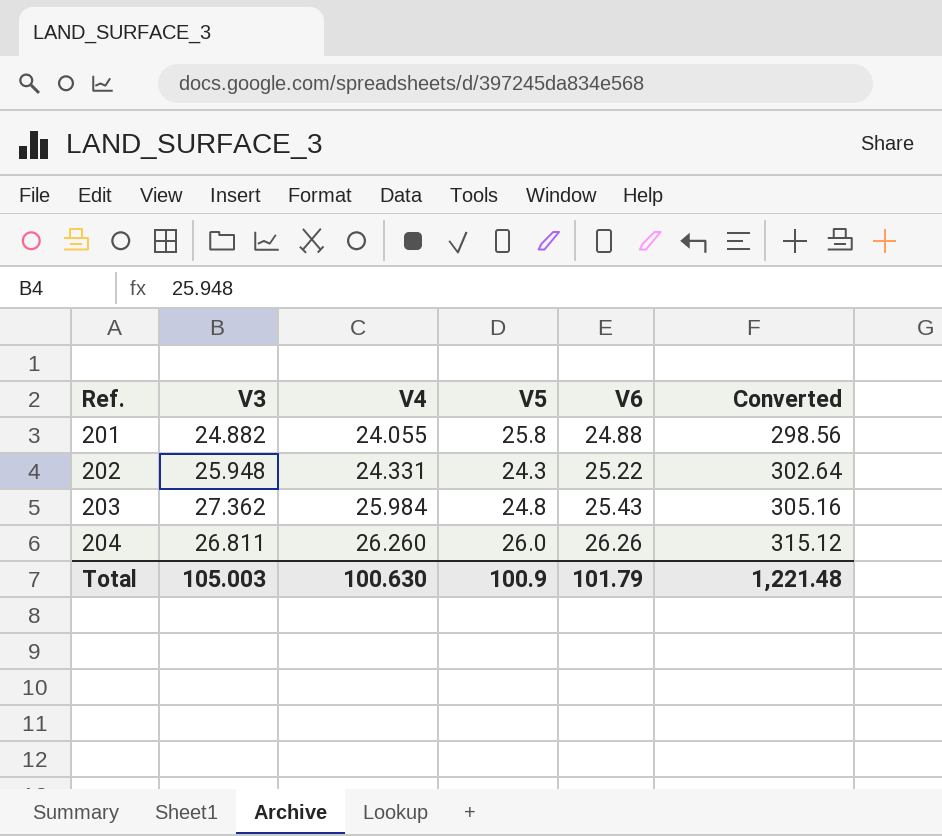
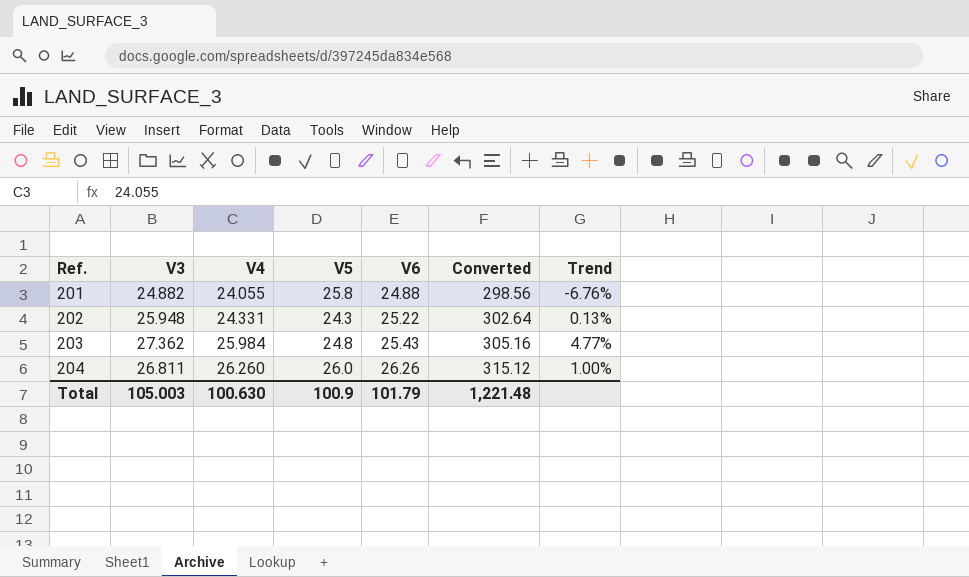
column Trend | formula: none -> ([V4] - [V5]) / [V5]

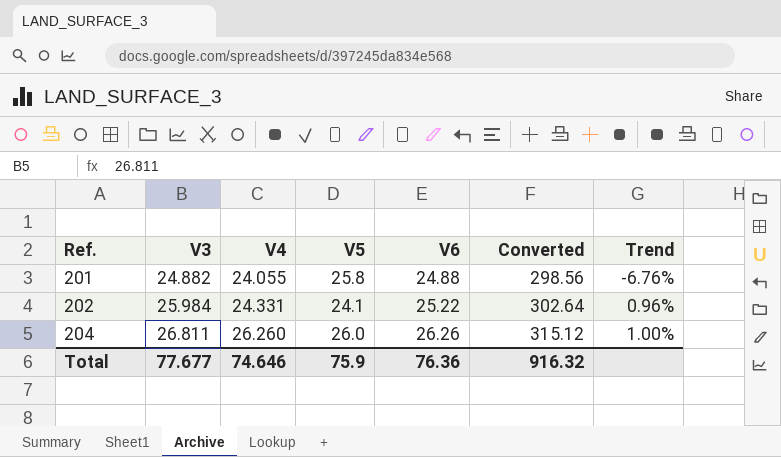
row 203: 27.362 | 25.984 | 24.8 | 25.43 | 305.16 | 4.77% -> none
202 | V3: 25.948 -> 25.984
202 | V5: 24.3 -> 24.1
202 | Trend: 0.13% -> 0.96%
Total | V3: 105.003 -> 77.677
Total | V4: 100.630 -> 74.646
Total | V5: 100.9 -> 75.9
Total | V6: 101.79 -> 76.36
Total | Converted: 1,221.48 -> 916.32

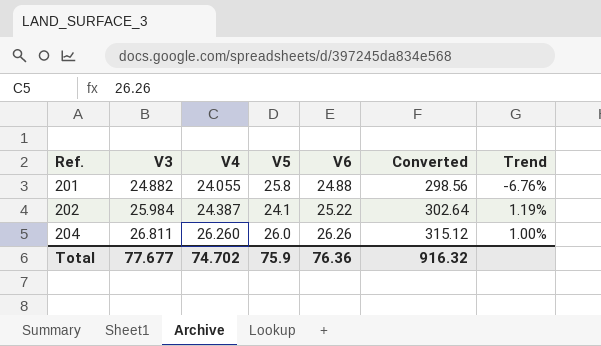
202 | V4: 24.331 -> 24.387
202 | Trend: 0.96% -> 1.19%
Total | V4: 74.646 -> 74.702

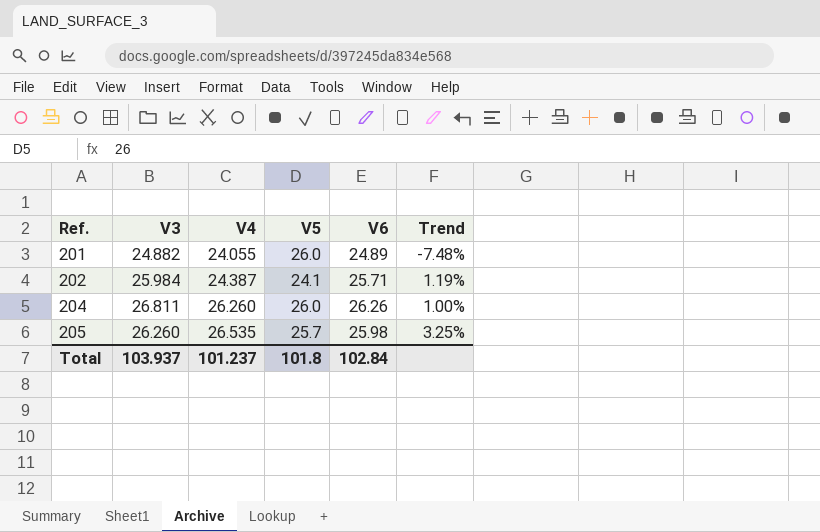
column Converted | formula: [V6] * 12 -> none
201 | V5: 25.8 -> 26.0
201 | V6: 24.88 -> 24.89
201 | Trend: -6.76% -> -7.48%
202 | V6: 25.22 -> 25.71
row 205: none -> 26.260 | 26.535 | 25.7 | 25.98 | 3.25%
Total | V3: 77.677 -> 103.937
Total | V4: 74.702 -> 101.237
Total | V5: 75.9 -> 101.8
Total | V6: 76.36 -> 102.84

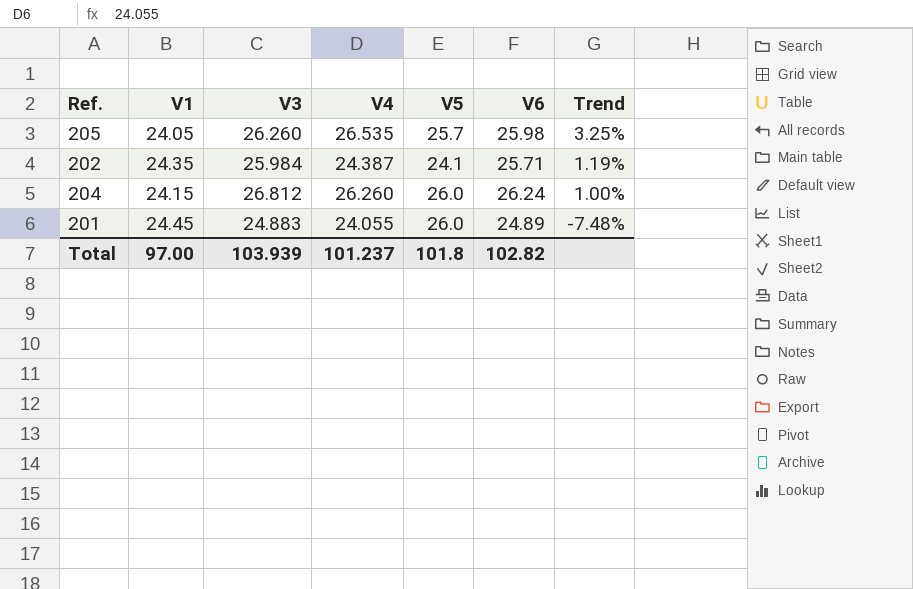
row order: Ref. ascending -> Trend descending
column V1 | position: none -> 2
204 | V3: 26.811 -> 26.812
204 | V6: 26.26 -> 26.24
201 | V3: 24.882 -> 24.883
Total | V3: 103.937 -> 103.939
Total | V6: 102.84 -> 102.82

